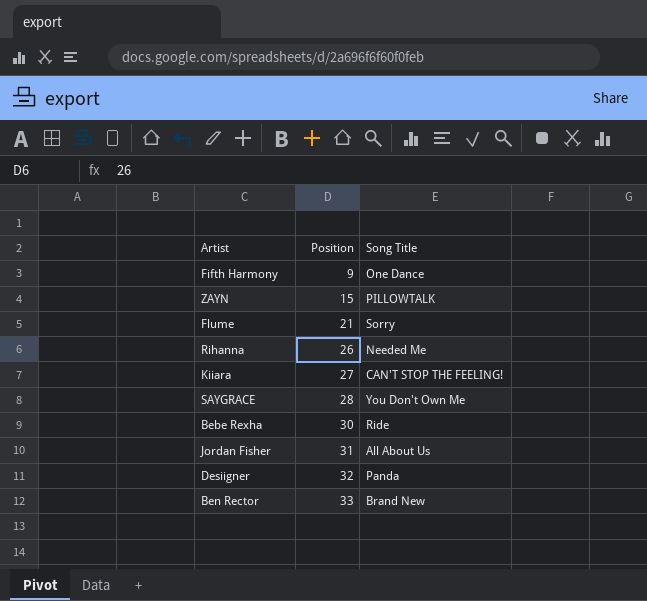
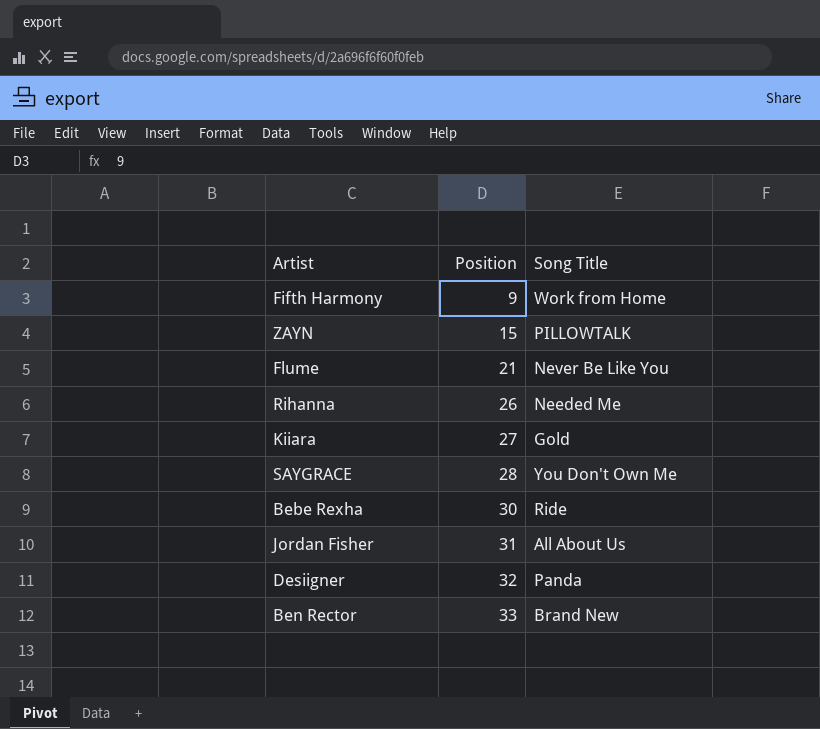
Fifth Harmony | Song Title: One Dance -> Work from Home
Flume | Song Title: Sorry -> Never Be Like You
Kiiara | Song Title: CAN'T STOP THE FEELING! -> Gold

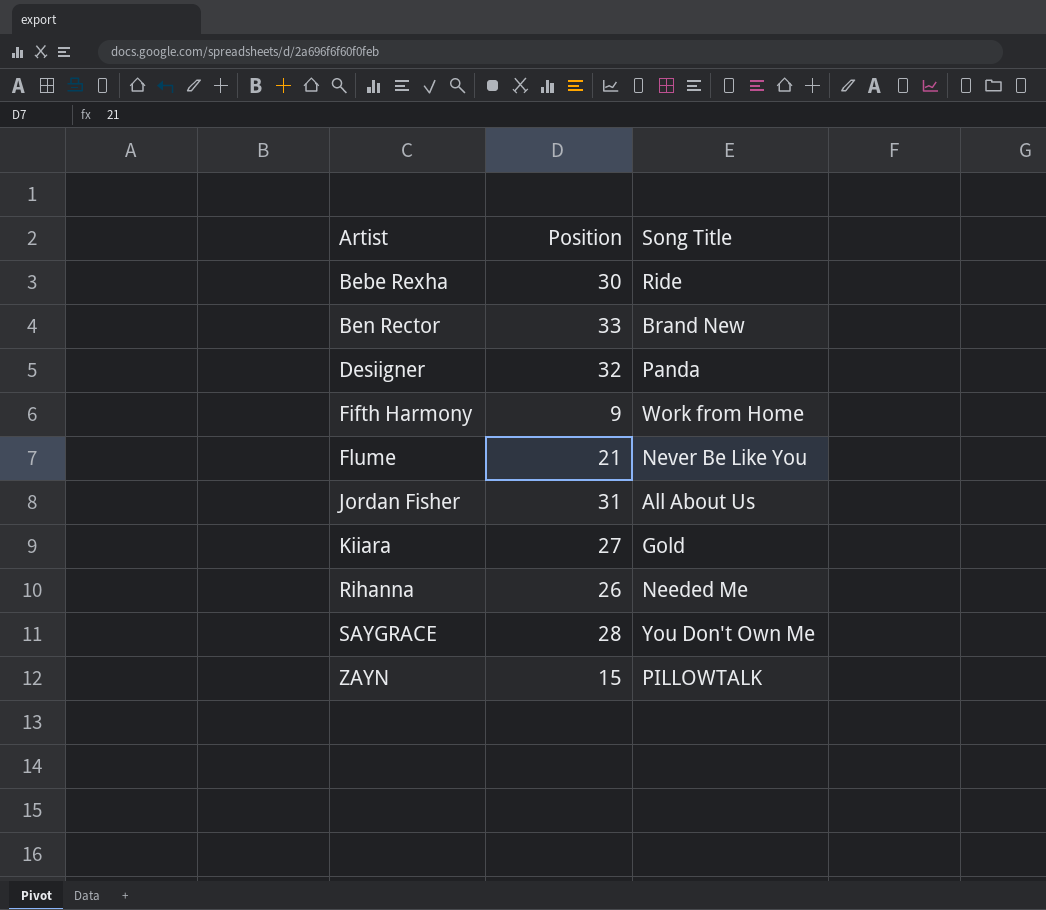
row order: Position ascending -> Artist ascending

